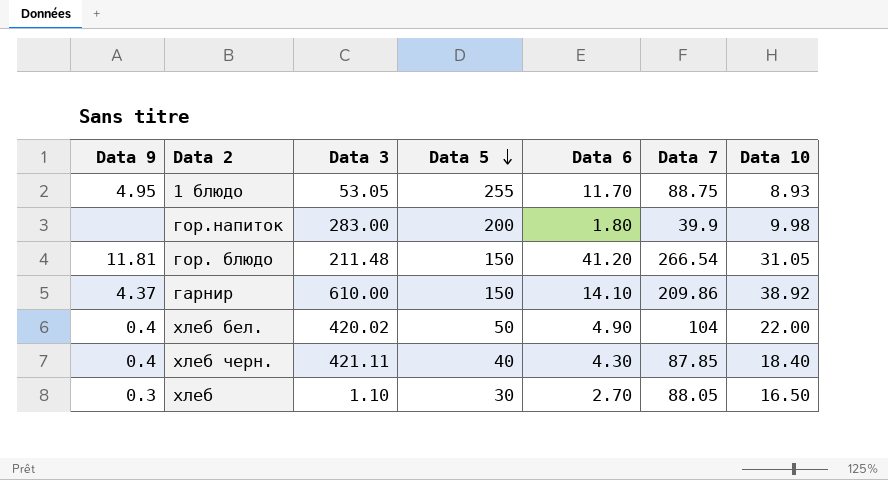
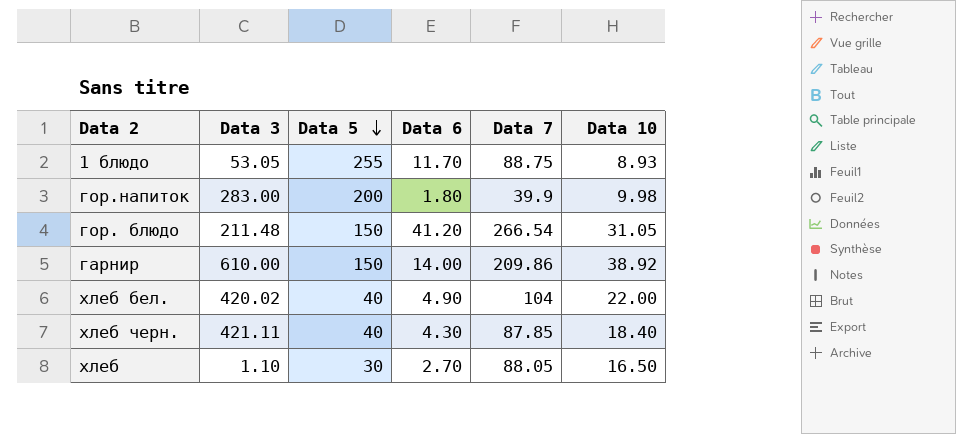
column Data 9 | position: 1 -> none
гарнир | Data 6: 14.10 -> 14.00
хлеб бел. | Data 5: 50 -> 40

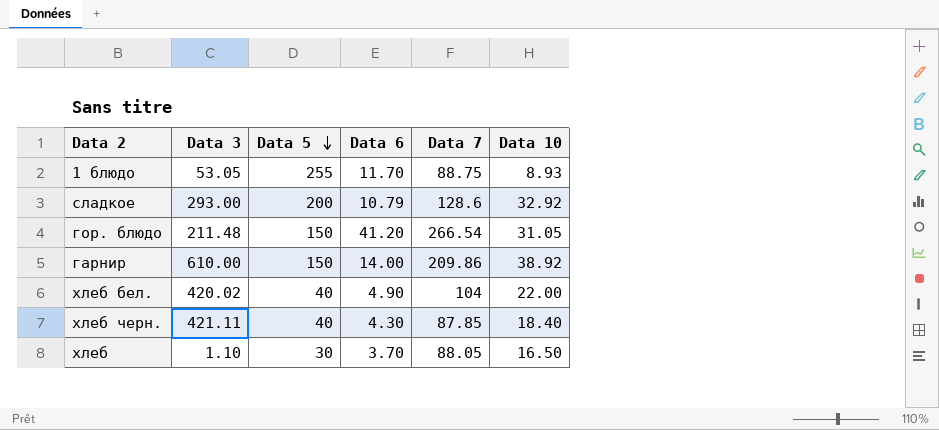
row гор.напиток: 283.00 | 200 | 1.80 | 39.9 | 9.98 -> none
row сладкое: none -> 293.00 | 200 | 10.79 | 128.6 | 32.92
хлеб | Data 6: 2.70 -> 3.70

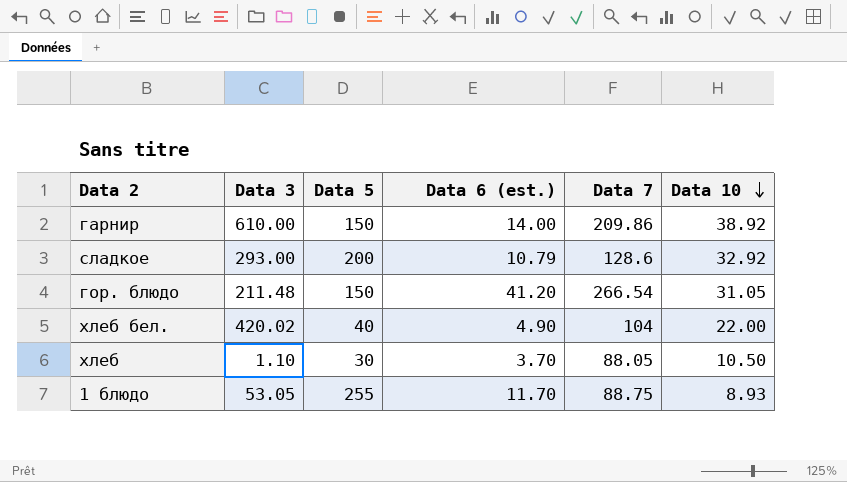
row order: Data 5 descending -> Data 10 descending
column name: Data 6 -> Data 6 (est.)
row хлеб черн.: 421.11 | 40 | 4.30 | 87.85 | 18.40 -> none
хлеб | Data 10: 16.50 -> 10.50

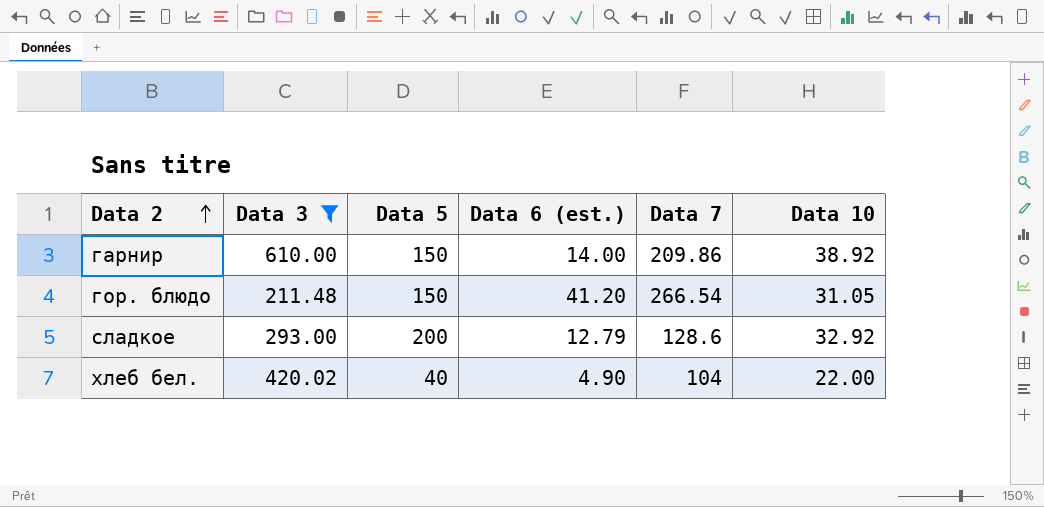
filter: none -> Data 3 >= 211.48
row order: Data 10 descending -> Data 2 ascending
сладкое | Data 6 (est.): 10.79 -> 12.79

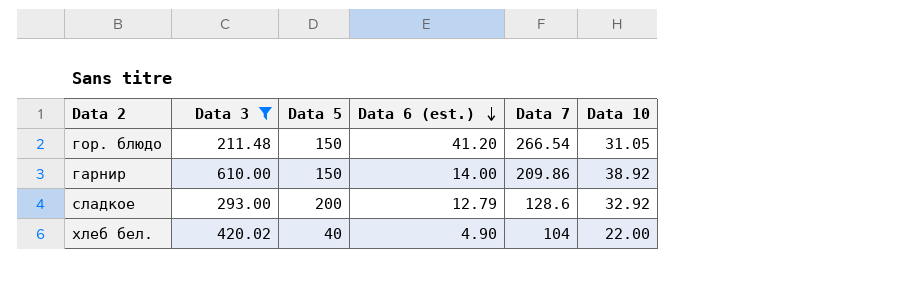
row order: Data 2 ascending -> Data 6 (est.) descending

